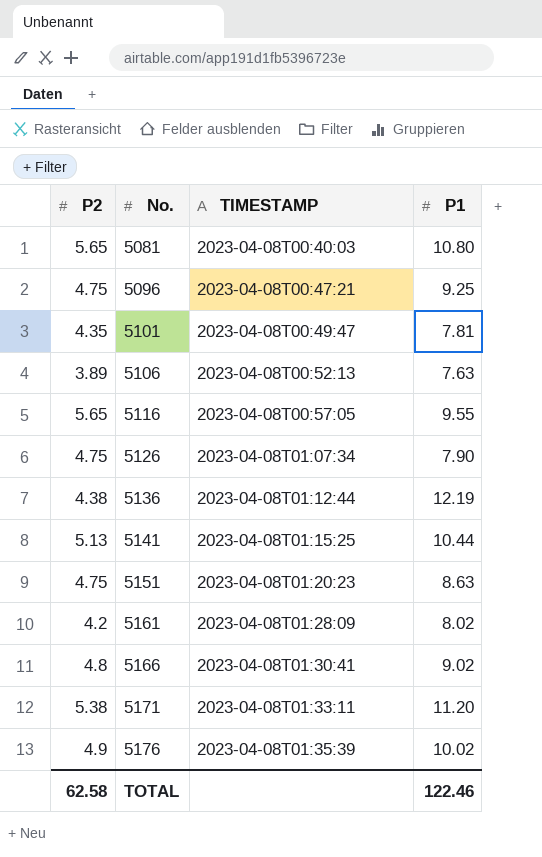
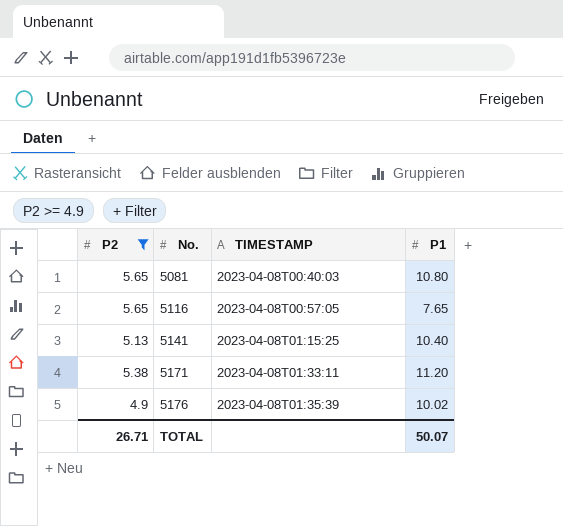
filter: none -> P2 >= 4.9
5116 | P1: 9.55 -> 7.65
5141 | P1: 10.44 -> 10.40
TOTAL | P2: 62.58 -> 26.71
TOTAL | P1: 122.46 -> 50.07

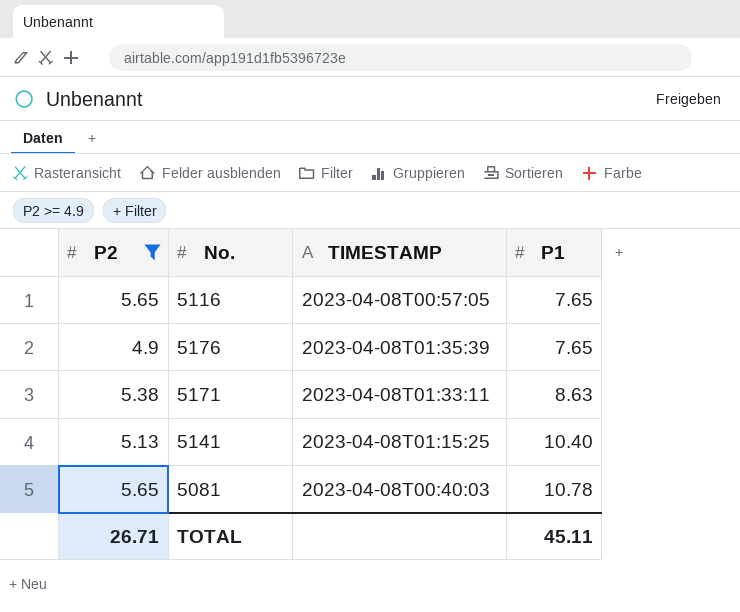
row order: No. ascending -> P1 ascending
5176 | P1: 10.02 -> 7.65
5171 | P1: 11.20 -> 8.63
5081 | P1: 10.80 -> 10.78
TOTAL | P1: 50.07 -> 45.11

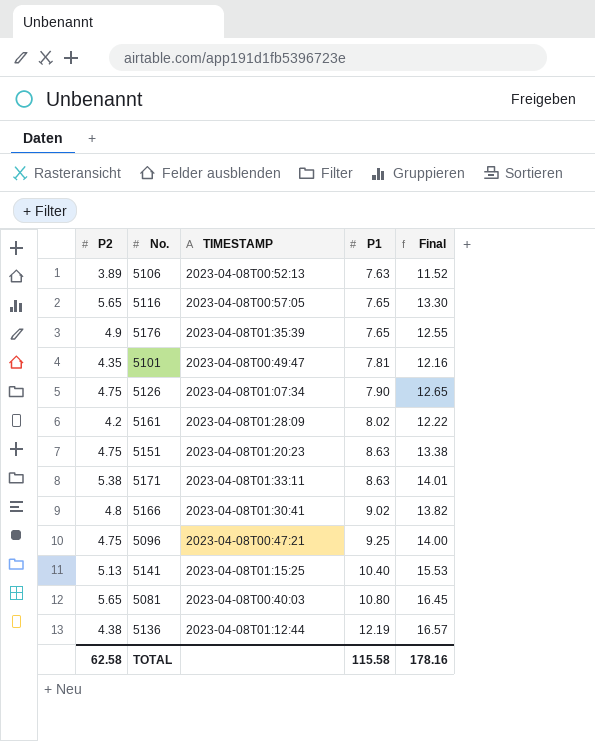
filter: P2 >= 4.9 -> none
column Final | formula: none -> [P2] + [P1]
5081 | P1: 10.78 -> 10.80
TOTAL | P2: 26.71 -> 62.58
TOTAL | P1: 45.11 -> 115.58

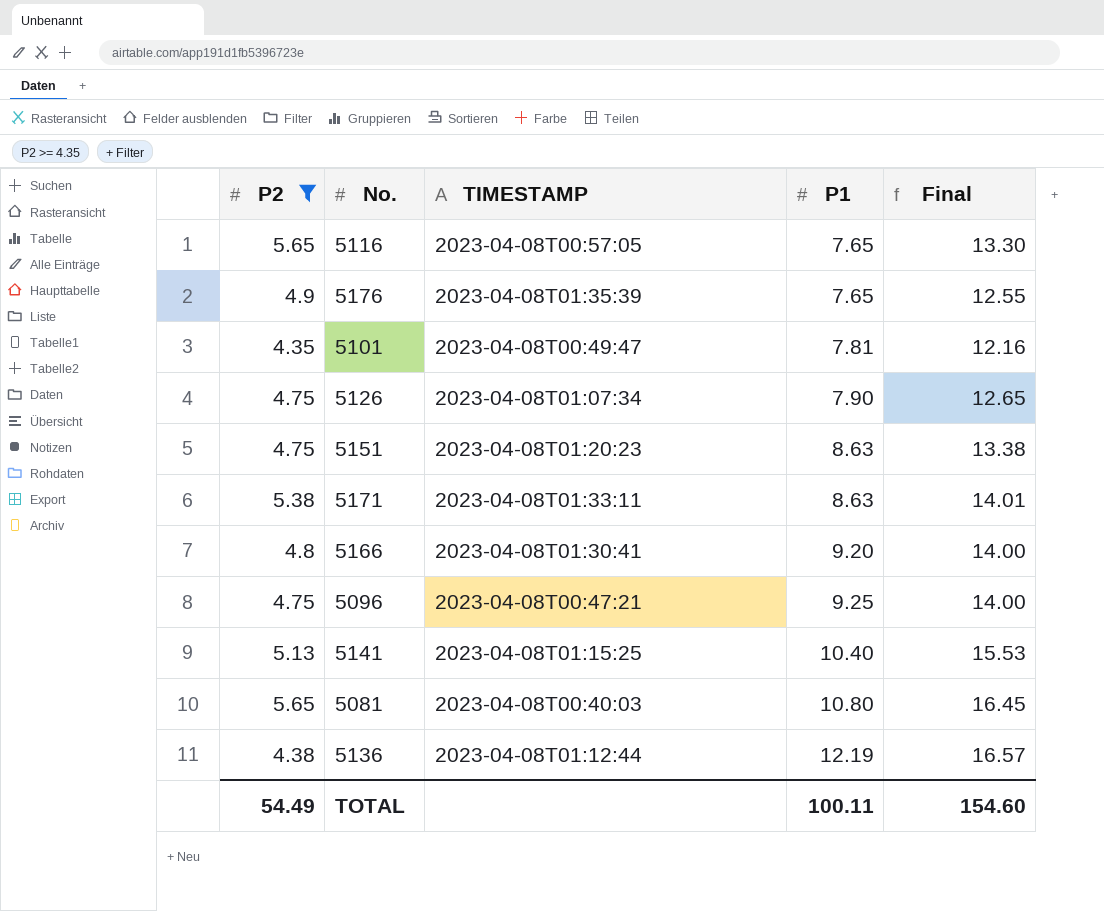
filter: none -> P2 >= 4.35
5166 | P1: 9.02 -> 9.20
5166 | Final: 13.82 -> 14.00
TOTAL | P2: 62.58 -> 54.49
TOTAL | P1: 115.58 -> 100.11
TOTAL | Final: 178.16 -> 154.60

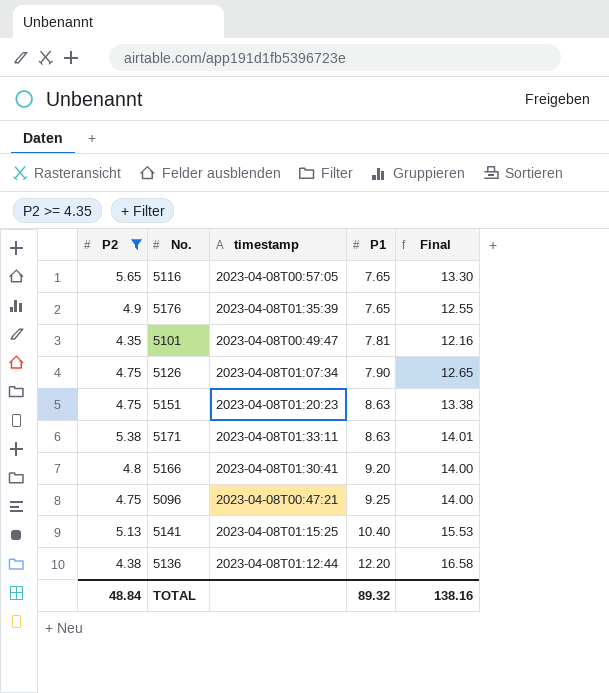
column name: TIMESTAMP -> timestamp
row 5081: 5.65 | 2023-04-08T00:40:03 | 10.80 | 16.45 -> none
5136 | P1: 12.19 -> 12.20
5136 | Final: 16.57 -> 16.58
TOTAL | P2: 54.49 -> 48.84
TOTAL | P1: 100.11 -> 89.32
TOTAL | Final: 154.60 -> 138.16

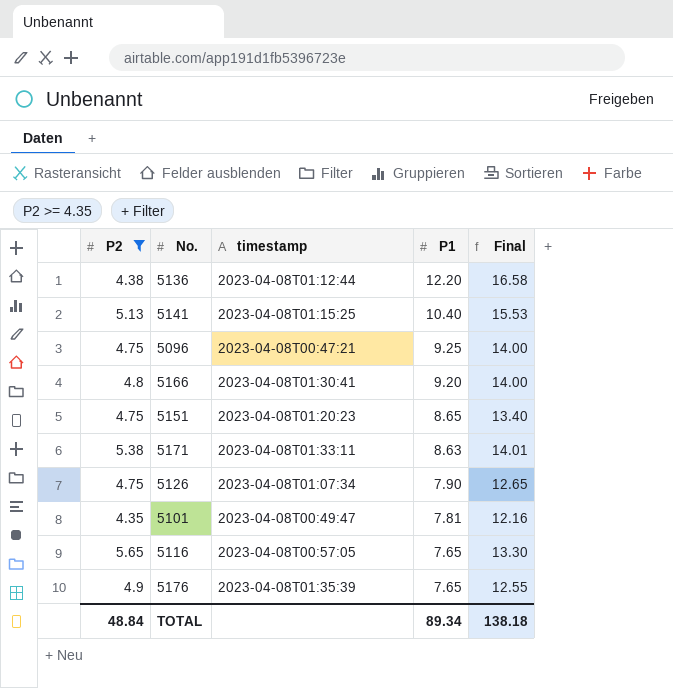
row order: P1 ascending -> P1 descending
5151 | P1: 8.63 -> 8.65
5151 | Final: 13.38 -> 13.40
TOTAL | P1: 89.32 -> 89.34
TOTAL | Final: 138.16 -> 138.18

